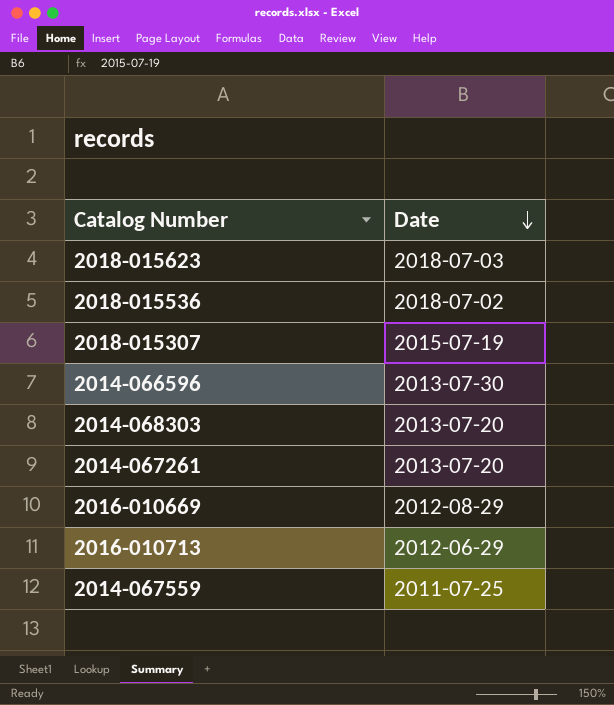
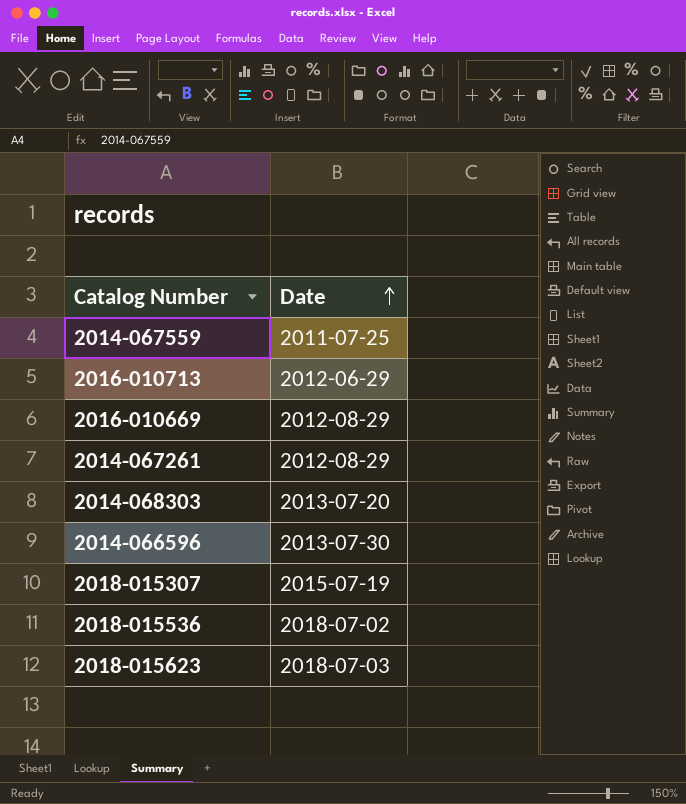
row order: Date descending -> Date ascending
2014-067261 | Date: 2013-07-20 -> 2012-08-29

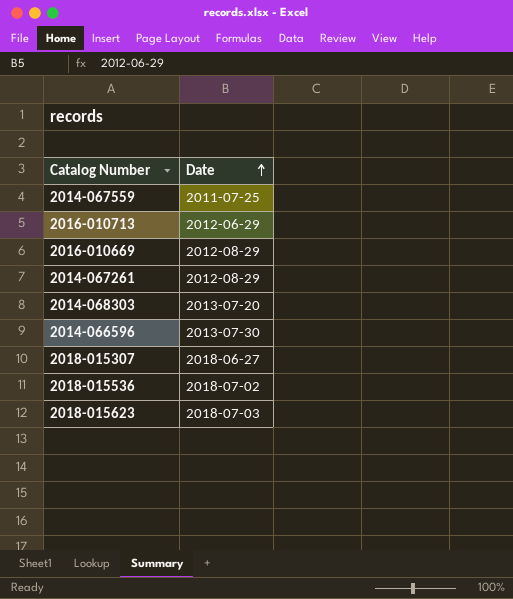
2018-015307 | Date: 2015-07-19 -> 2018-06-27

